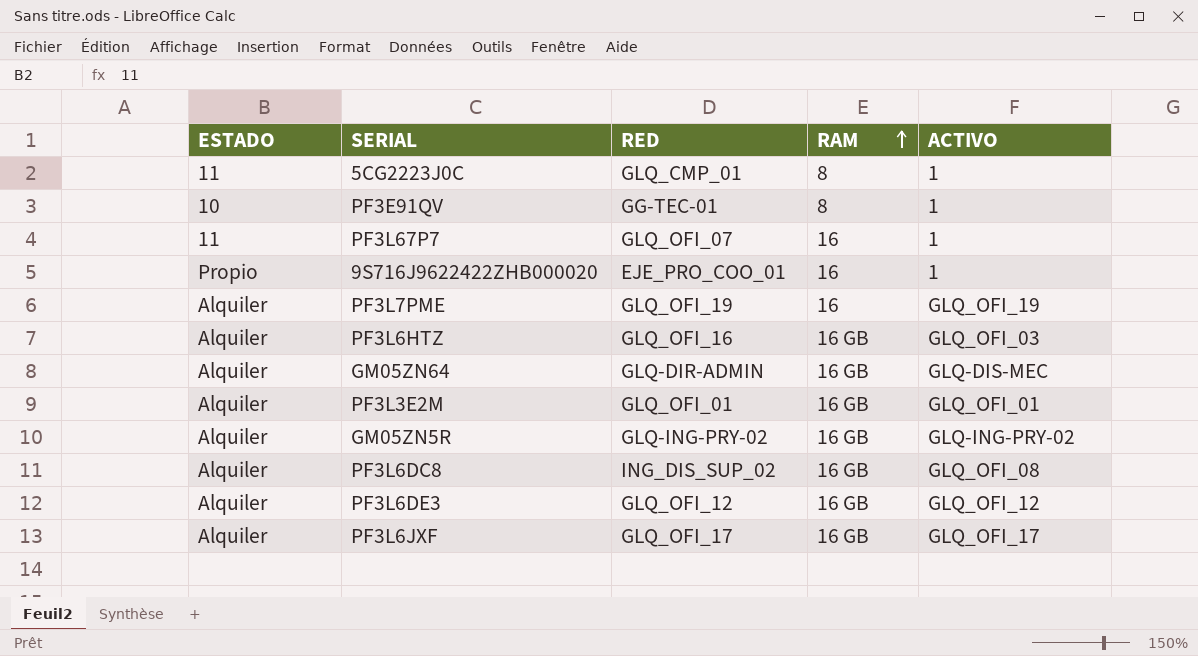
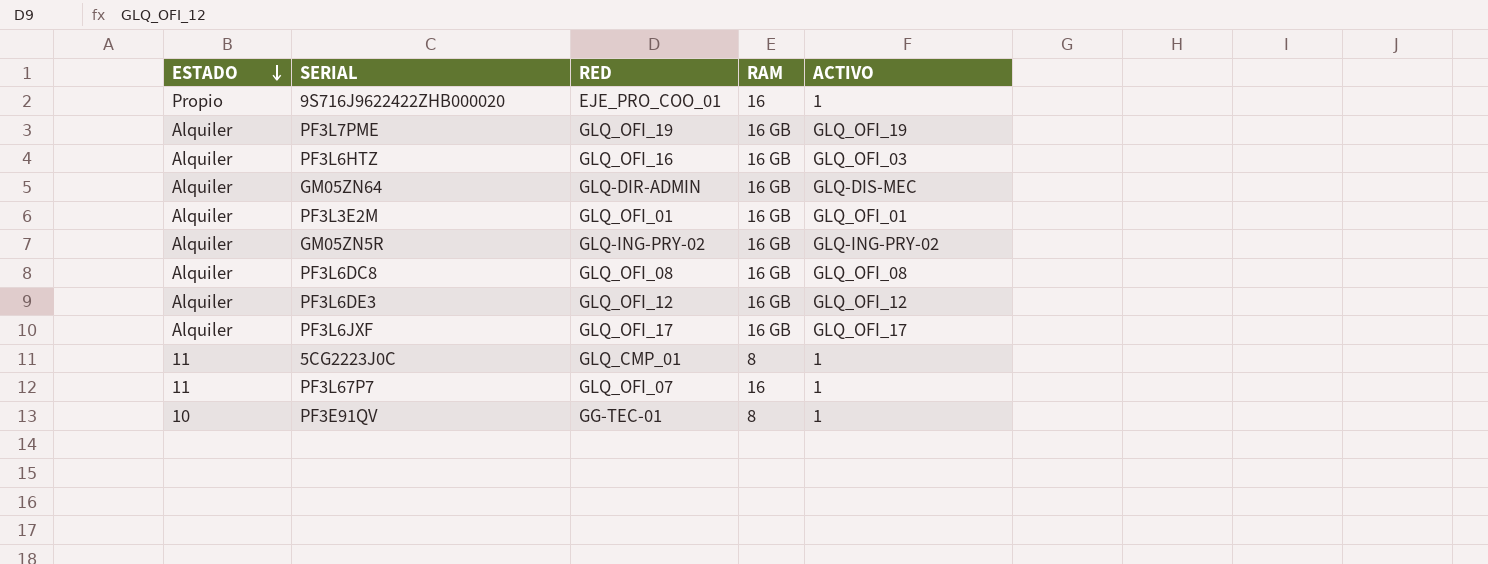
row order: RAM ascending -> ESTADO descending
PF3L7PME | RAM: 16 -> 16 GB
PF3L6DC8 | RED: ING_DIS_SUP_02 -> GLQ_OFI_08

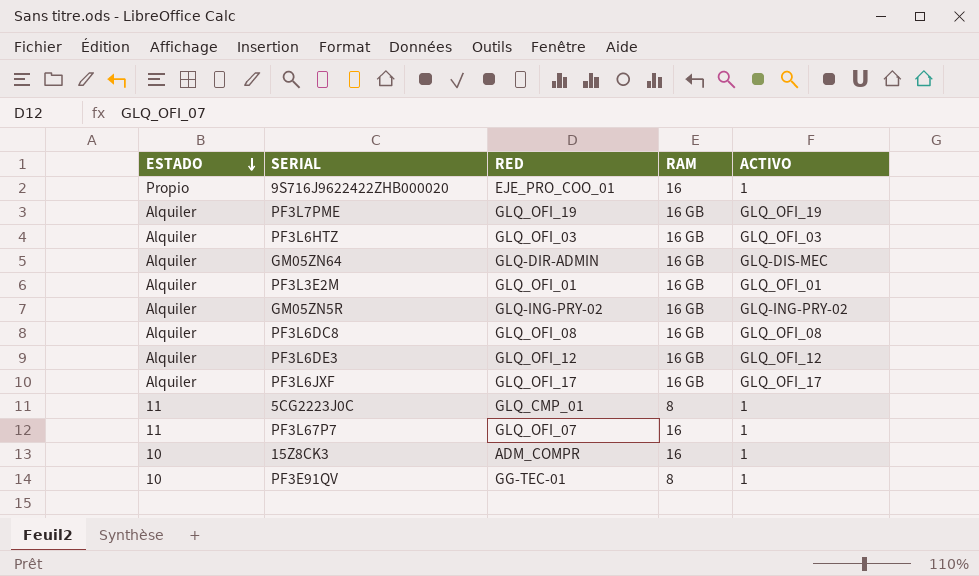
PF3L6HTZ | RED: GLQ_OFI_16 -> GLQ_OFI_03
row 15Z8CK3: none -> 10 | ADM_COMPR | 16 | 1

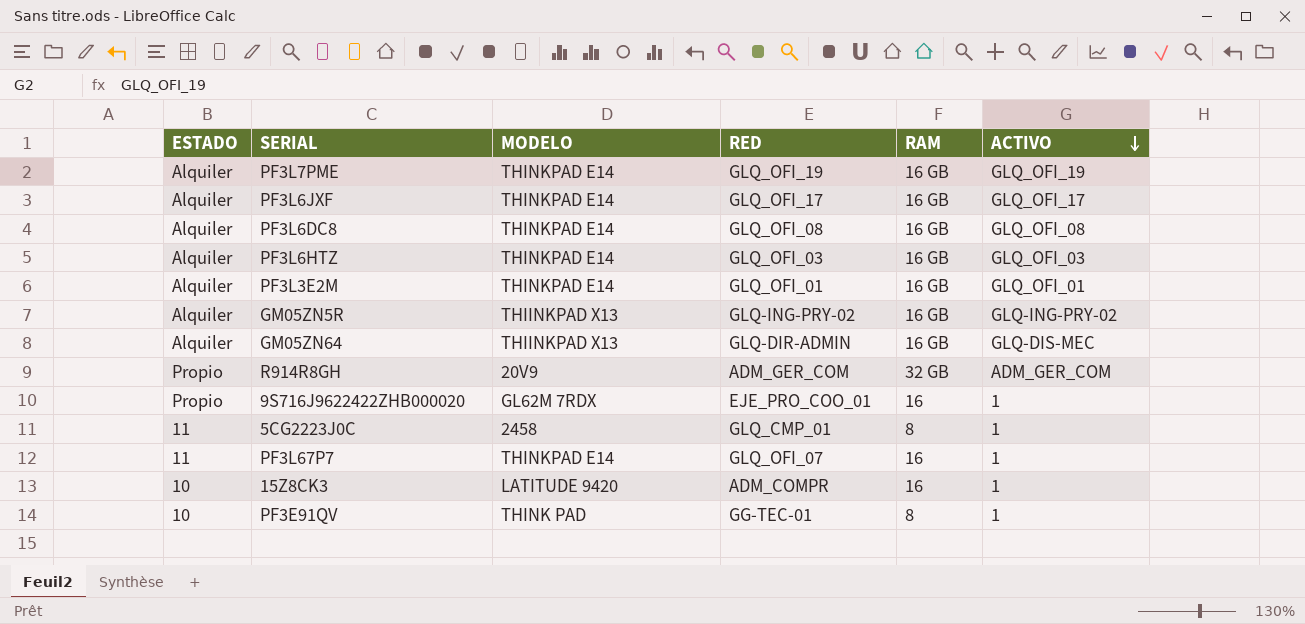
row order: ESTADO descending -> ACTIVO descending
column MODELO | position: none -> 3
row PF3L6DE3: Alquiler | GLQ_OFI_12 | 16 GB | GLQ_OFI_12 -> none
row R914R8GH: none -> Propio | 20V9 | ADM_GER_COM | 32 GB | ADM_GER_COM

